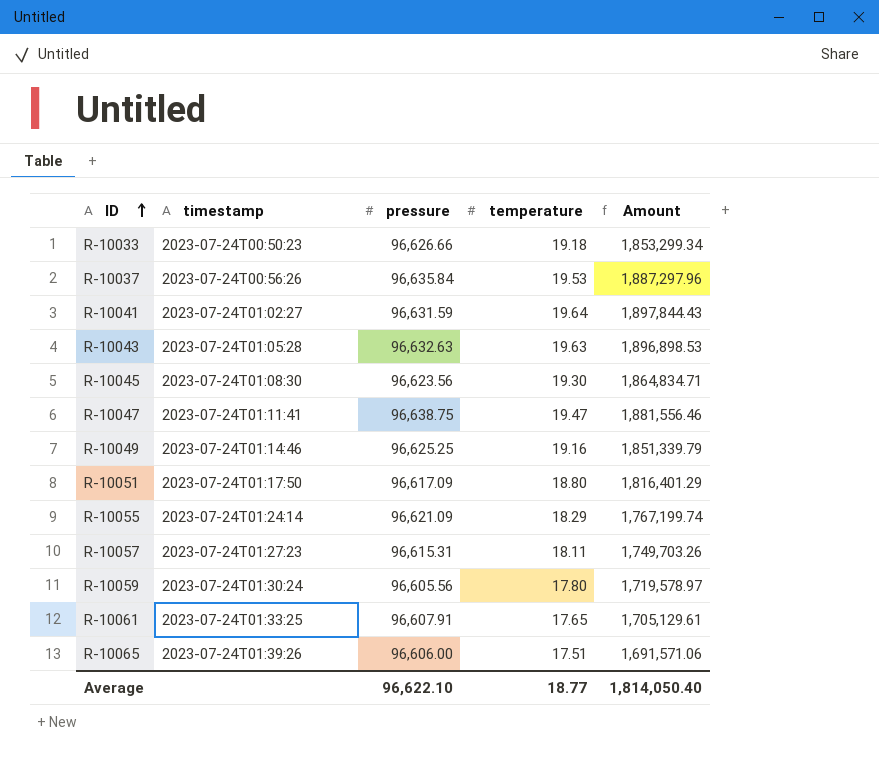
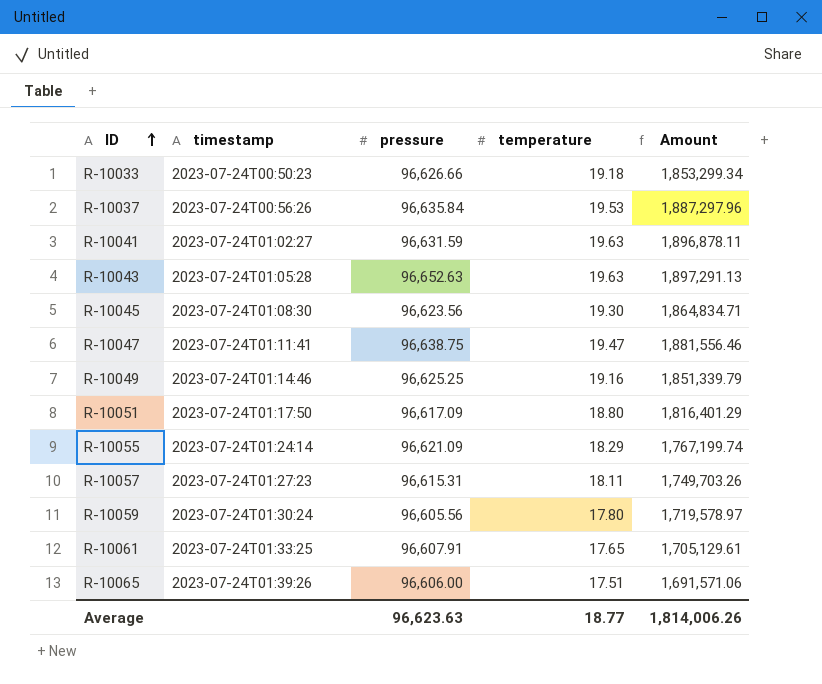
R-10041 | temperature: 19.64 -> 19.63
R-10041 | Amount: 1,897,844.43 -> 1,896,878.11
R-10043 | pressure: 96,632.63 -> 96,652.63
R-10043 | Amount: 1,896,898.53 -> 1,897,291.13
Average | pressure: 96,622.10 -> 96,623.63
Average | Amount: 1,814,050.40 -> 1,814,006.26

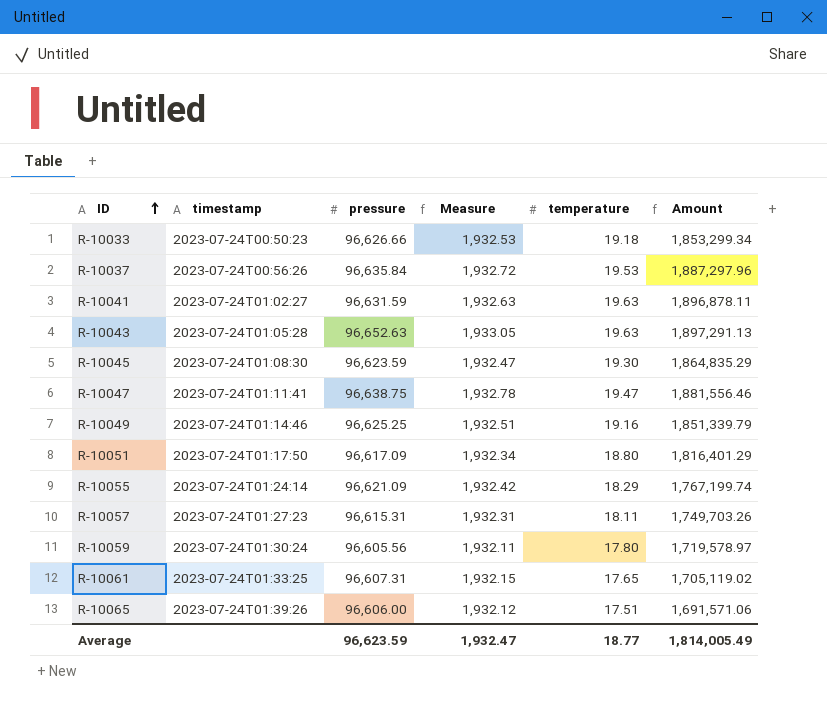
column Measure | formula: none -> [pressure] * 0.02
R-10045 | pressure: 96,623.56 -> 96,623.59
R-10045 | Amount: 1,864,834.71 -> 1,864,835.29
R-10061 | pressure: 96,607.91 -> 96,607.31
R-10061 | Amount: 1,705,129.61 -> 1,705,119.02
Average | pressure: 96,623.63 -> 96,623.59
Average | Amount: 1,814,006.26 -> 1,814,005.49

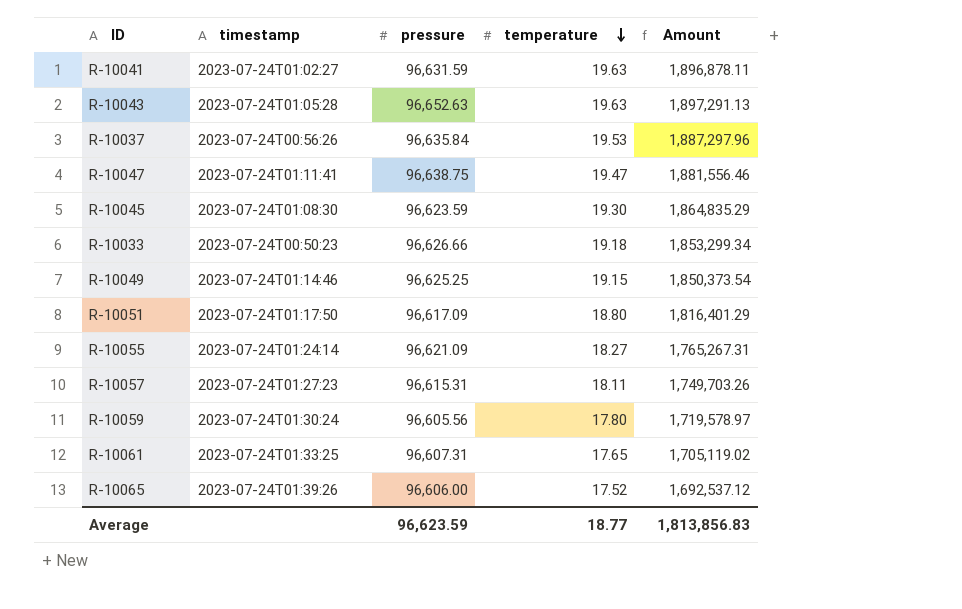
row order: ID ascending -> temperature descending
column Measure | formula: [pressure] * 0.02 -> none
R-10049 | temperature: 19.16 -> 19.15
R-10049 | Amount: 1,851,339.79 -> 1,850,373.54
R-10055 | temperature: 18.29 -> 18.27
R-10055 | Amount: 1,767,199.74 -> 1,765,267.31
R-10065 | temperature: 17.51 -> 17.52
R-10065 | Amount: 1,691,571.06 -> 1,692,537.12
Average | Amount: 1,814,005.49 -> 1,813,856.83

